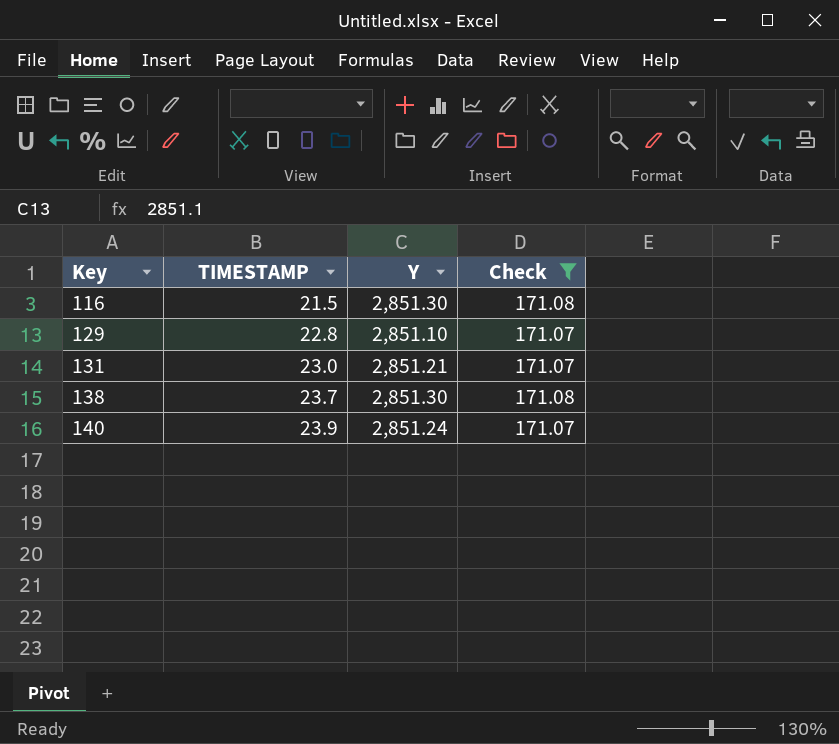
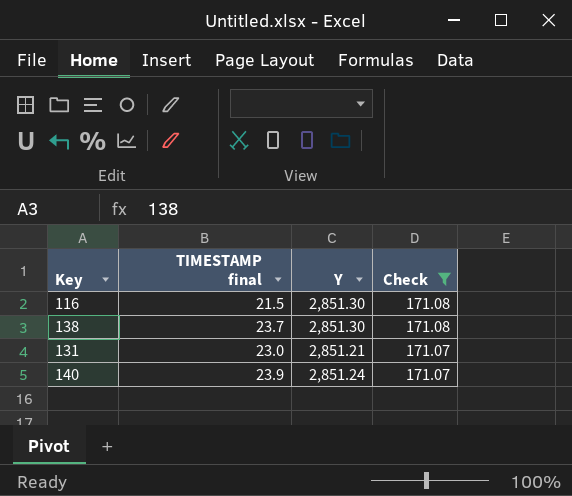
row order: Key ascending -> Check descending
column name: TIMESTAMP -> TIMESTAMP final
row 129: 22.8 | 2,851.10 | 171.07 -> none

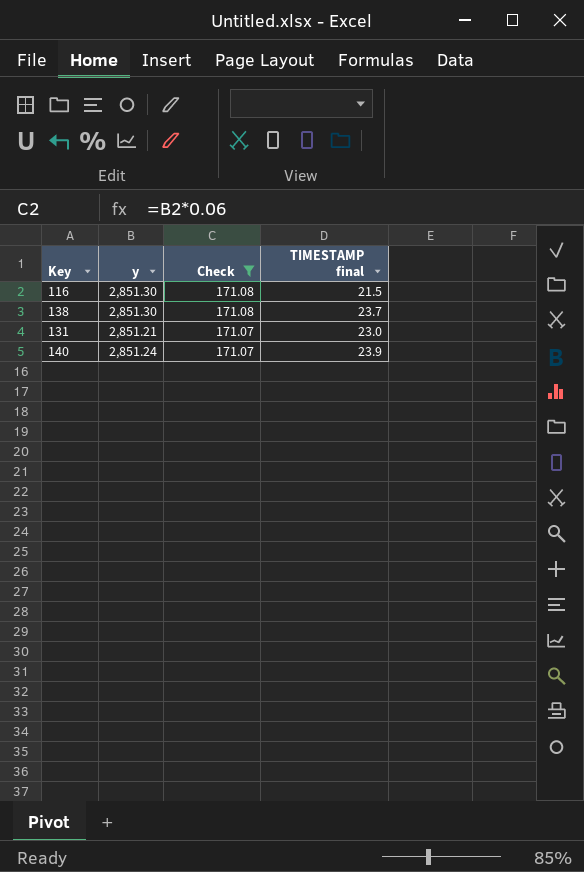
column name: Y -> y
column TIMESTAMP final | position: 2 -> 4

